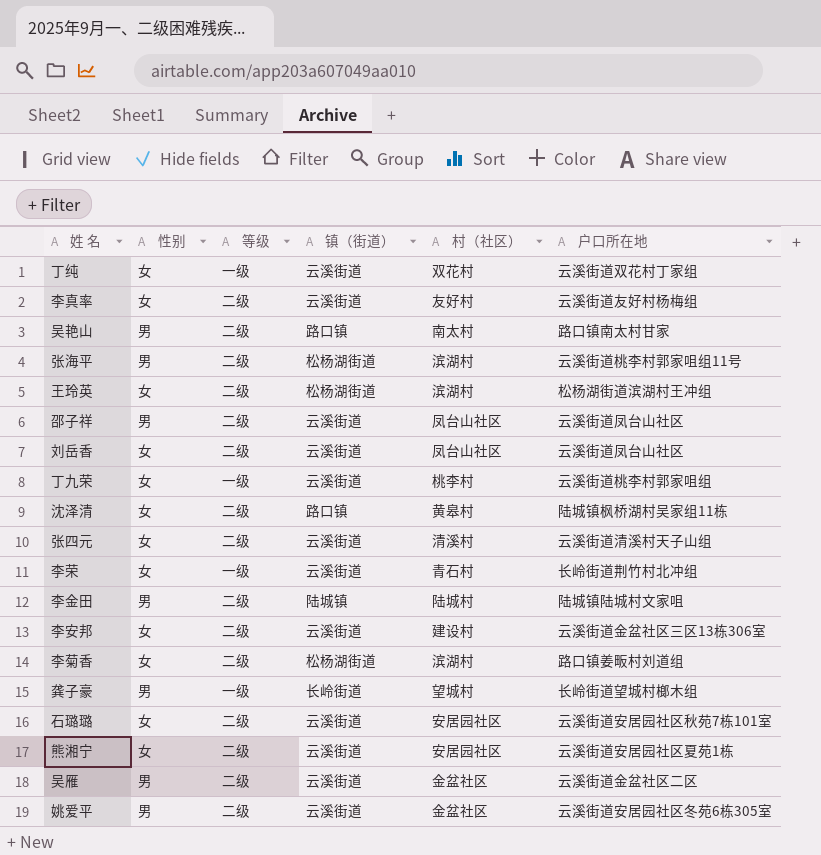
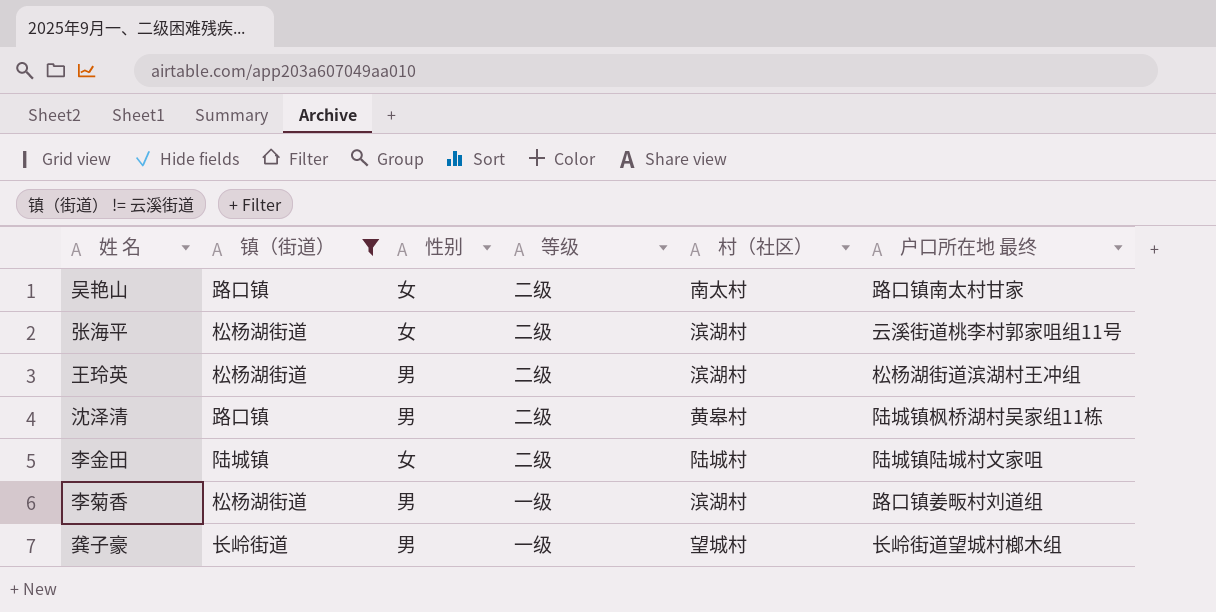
filter: none -> 镇（街道） != 云溪街道
column 镇（街道） | position: 4 -> 2
column name: 户口所在地 -> 户口所在地 最终
吴艳山 | 性别: 男 -> 女
张海平 | 性别: 男 -> 女
王玲英 | 性别: 女 -> 男
沈泽清 | 性别: 女 -> 男
李金田 | 性别: 男 -> 女
李菊香 | 性别: 女 -> 男
李菊香 | 等级: 二级 -> 一级

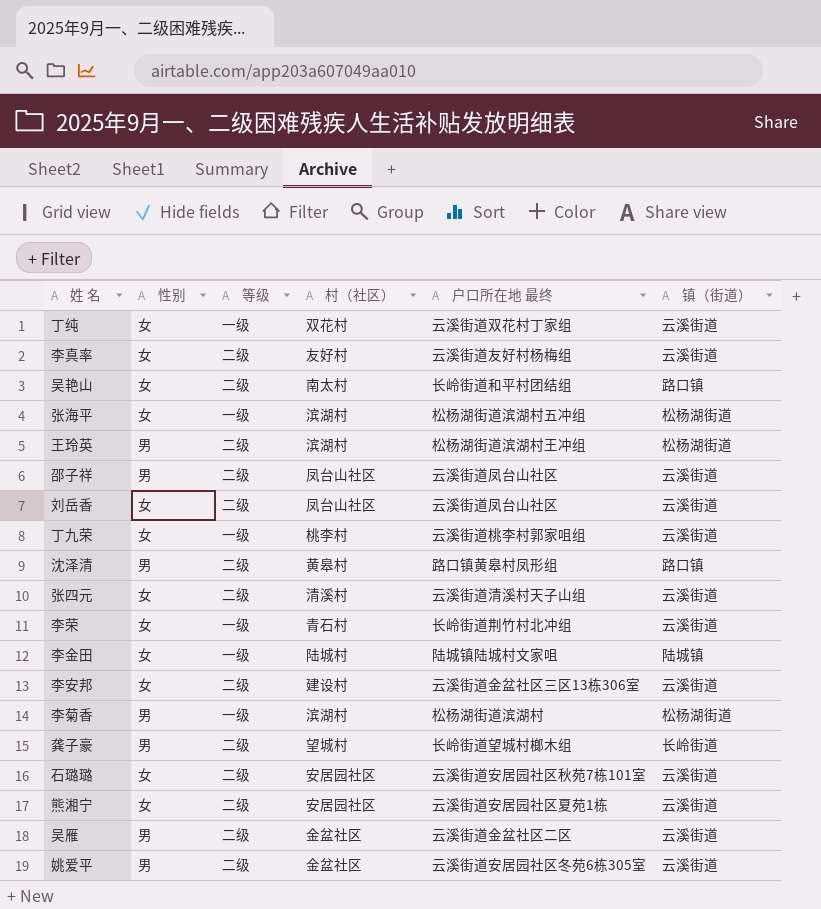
filter: 镇（街道） != 云溪街道 -> none
column 镇（街道） | position: 2 -> 6
吴艳山 | 户口所在地 最终: 路口镇南太村甘家 -> 长岭街道和平村团结组
张海平 | 等级: 二级 -> 一级
张海平 | 户口所在地 最终: 云溪街道桃李村郭家咀组11号 -> 松杨湖街道滨湖村五冲组
沈泽清 | 户口所在地 最终: 陆城镇枫桥湖村吴家组11栋 -> 路口镇黄皋村凤形组
李金田 | 等级: 二级 -> 一级
李菊香 | 户口所在地 最终: 路口镇姜畈村刘道组 -> 松杨湖街道滨湖村
龚子豪 | 等级: 一级 -> 二级

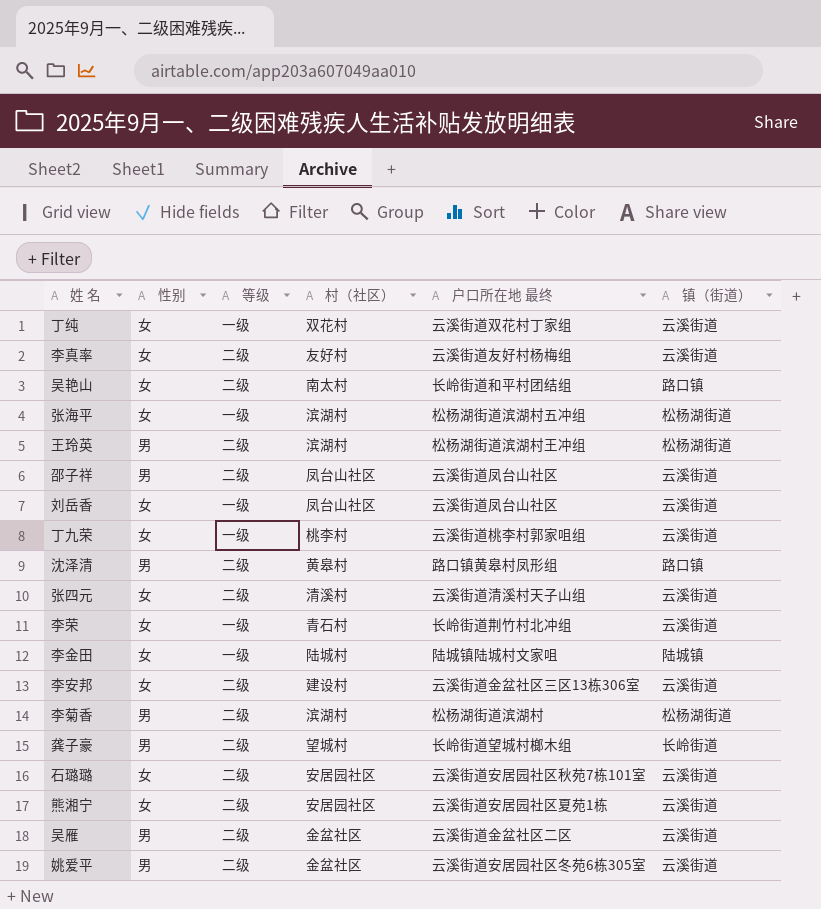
刘岳香 | 等级: 二级 -> 一级
李菊香 | 等级: 一级 -> 二级

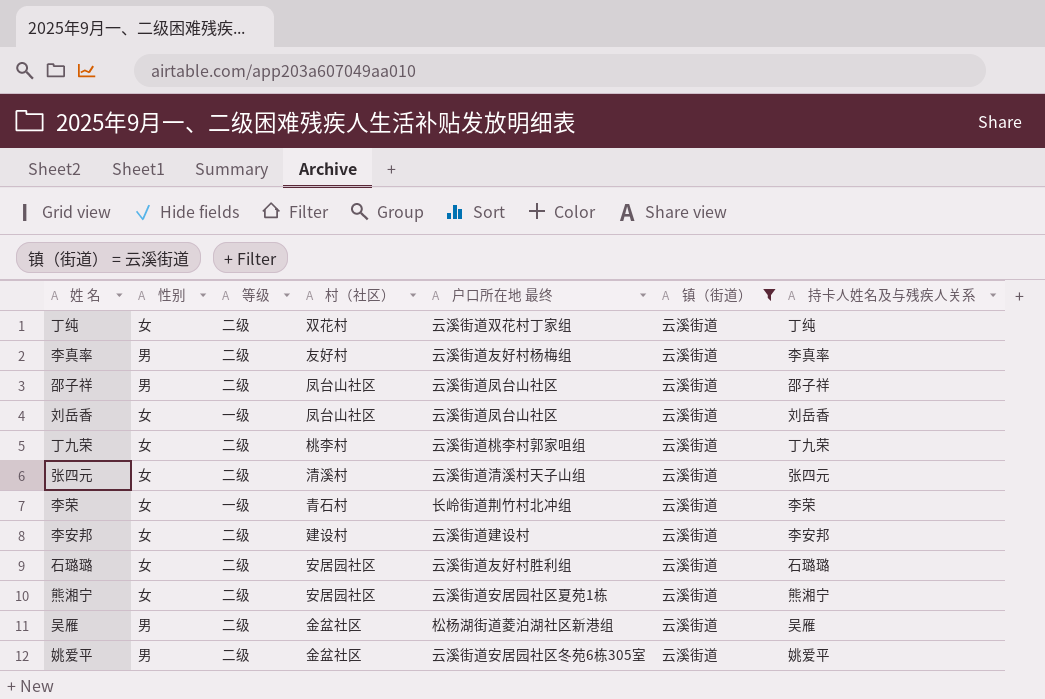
filter: none -> 镇（街道） = 云溪街道
column 持卡人姓名及与残疾人关系 | position: none -> 7
丁纯 | 等级: 一级 -> 二级
李真率 | 性别: 女 -> 男
丁九荣 | 等级: 一级 -> 二级
李安邦 | 户口所在地 最终: 云溪街道金盆社区三区13栋306室 -> 云溪街道建设村
石璐璐 | 户口所在地 最终: 云溪街道安居园社区秋苑7栋101室 -> 云溪街道友好村胜利组
吴雁 | 户口所在地 最终: 云溪街道金盆社区二区 -> 松杨湖街道菱泊湖社区新港组

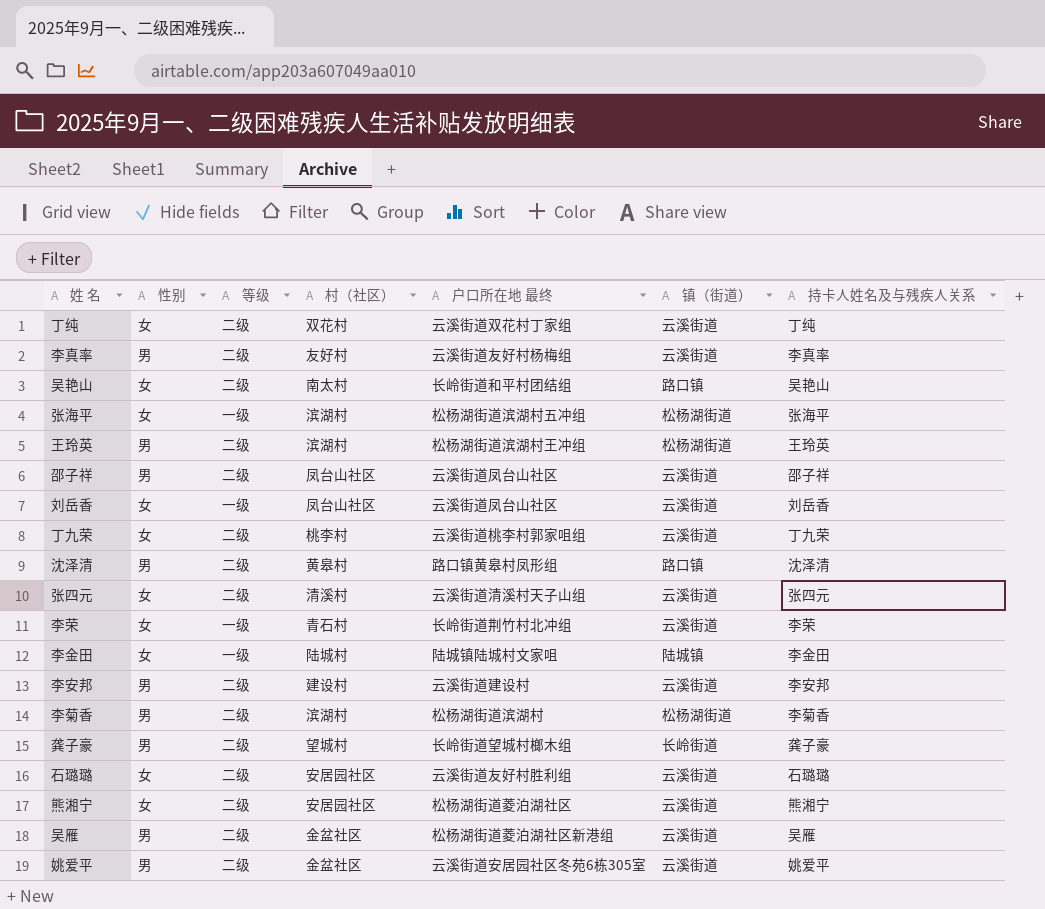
filter: 镇（街道） = 云溪街道 -> none
李安邦 | 性别: 女 -> 男
熊湘宁 | 户口所在地 最终: 云溪街道安居园社区夏苑1栋 -> 松杨湖街道菱泊湖社区

